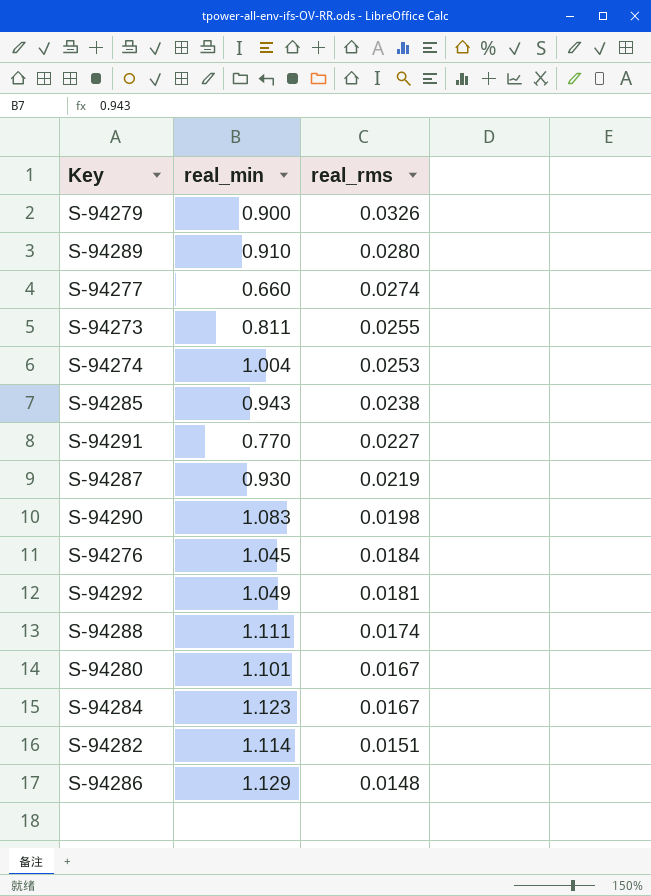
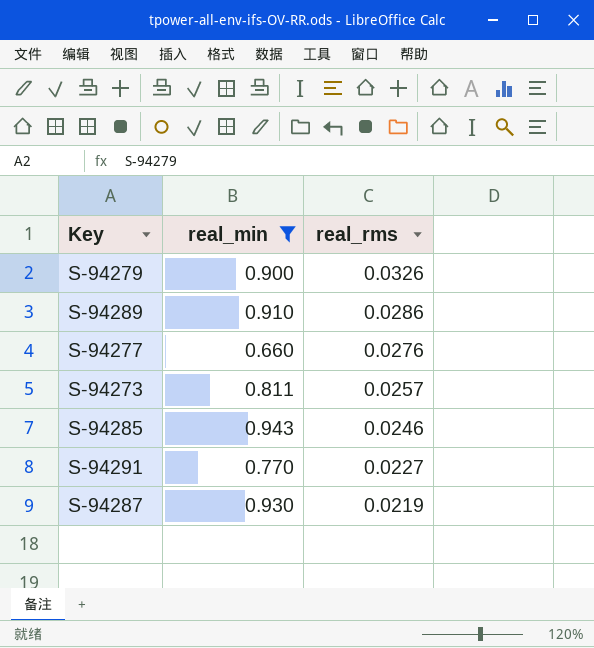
filter: none -> real_min <= 0.943
S-94289 | real_rms: 0.0280 -> 0.0286
S-94277 | real_rms: 0.0274 -> 0.0276
S-94273 | real_rms: 0.0255 -> 0.0257
S-94285 | real_rms: 0.0238 -> 0.0246

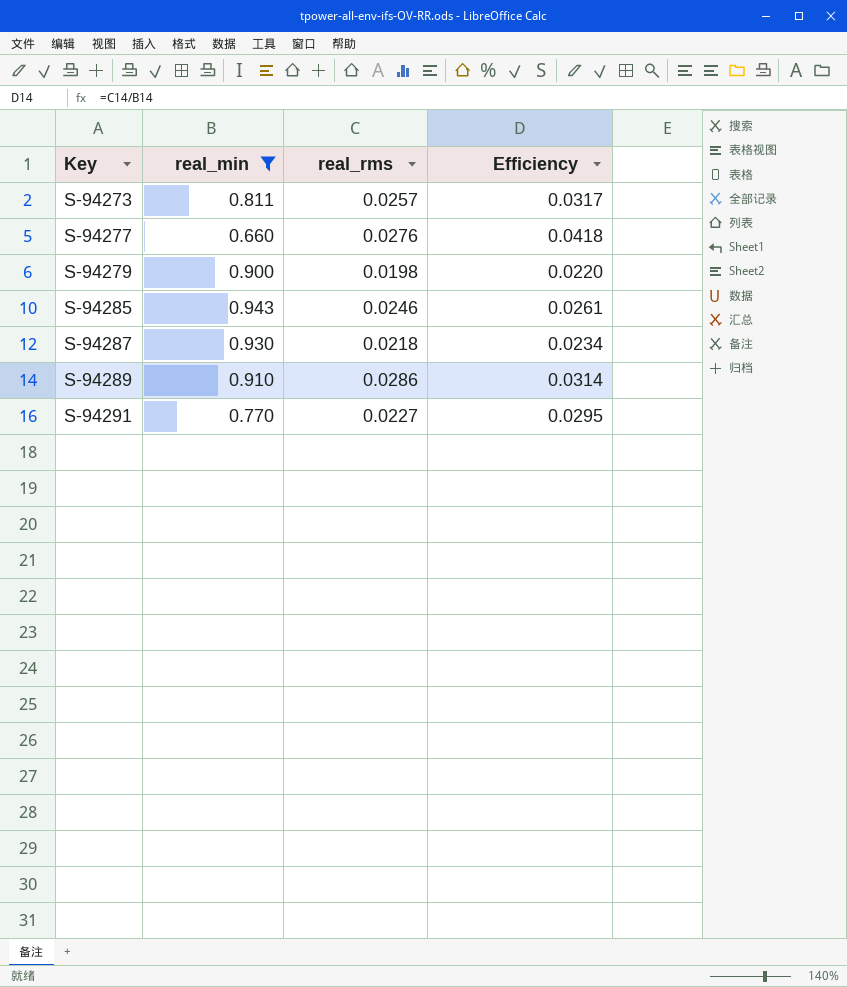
row order: real_rms descending -> Key ascending
column Efficiency | formula: none -> [real_rms] / [real_min]
S-94279 | real_rms: 0.0326 -> 0.0198
S-94287 | real_rms: 0.0219 -> 0.0218

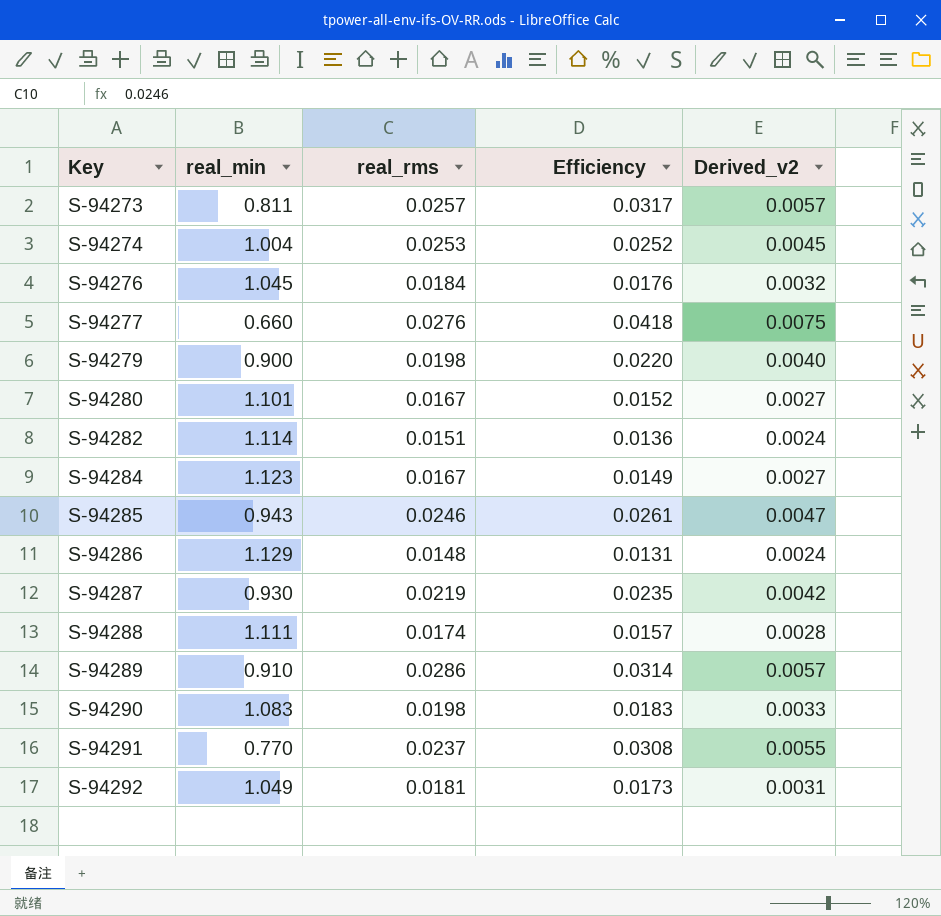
filter: real_min <= 0.943 -> none
column Derived_v2 | formula: none -> [Efficiency] * 0.18
S-94287 | real_rms: 0.0218 -> 0.0219
S-94287 | Efficiency: 0.0234 -> 0.0235
S-94291 | real_rms: 0.0227 -> 0.0237
S-94291 | Efficiency: 0.0295 -> 0.0308

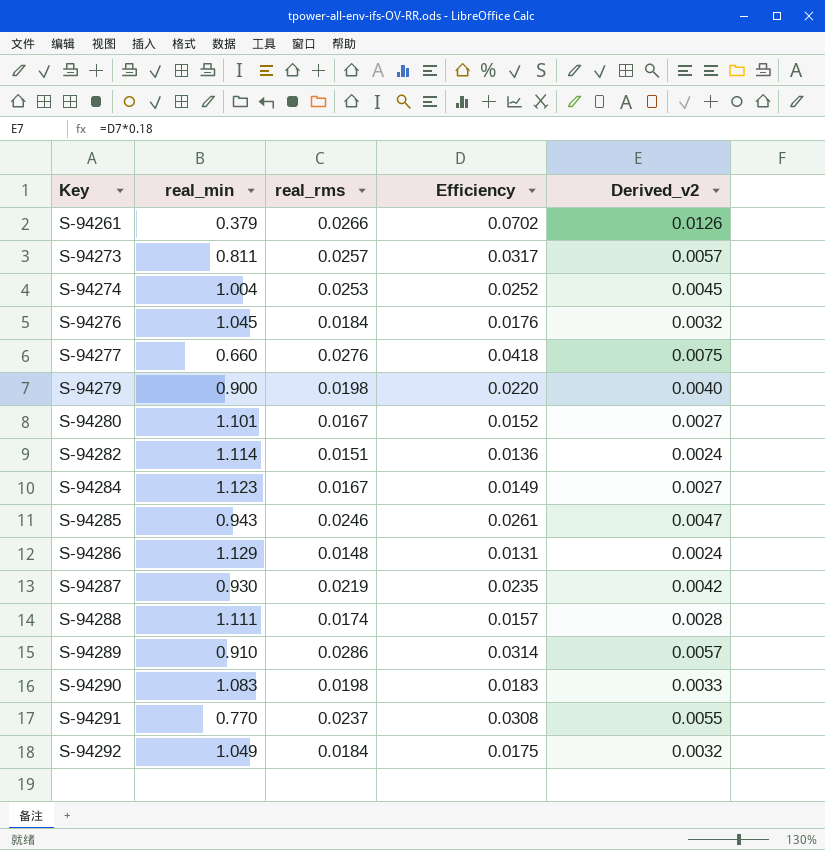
row S-94261: none -> 0.379 | 0.0266 | 0.0702 | 0.0126
S-94292 | real_rms: 0.0181 -> 0.0184
S-94292 | Efficiency: 0.0173 -> 0.0175
S-94292 | Derived_v2: 0.0031 -> 0.0032

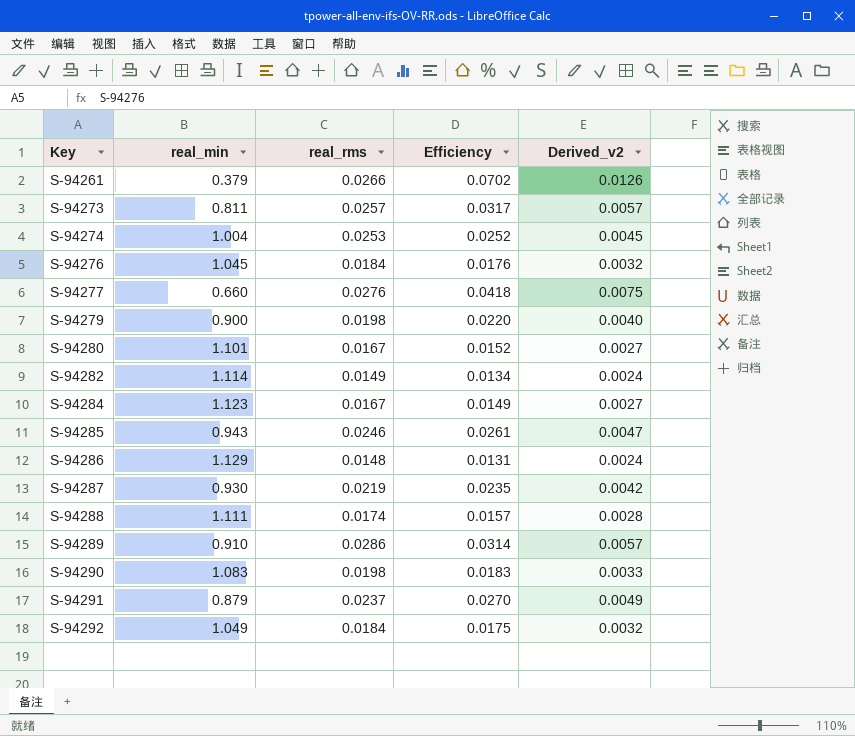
S-94282 | real_rms: 0.0151 -> 0.0149
S-94282 | Efficiency: 0.0136 -> 0.0134
S-94291 | real_min: 0.770 -> 0.879
S-94291 | Efficiency: 0.0308 -> 0.0270
S-94291 | Derived_v2: 0.0055 -> 0.0049

